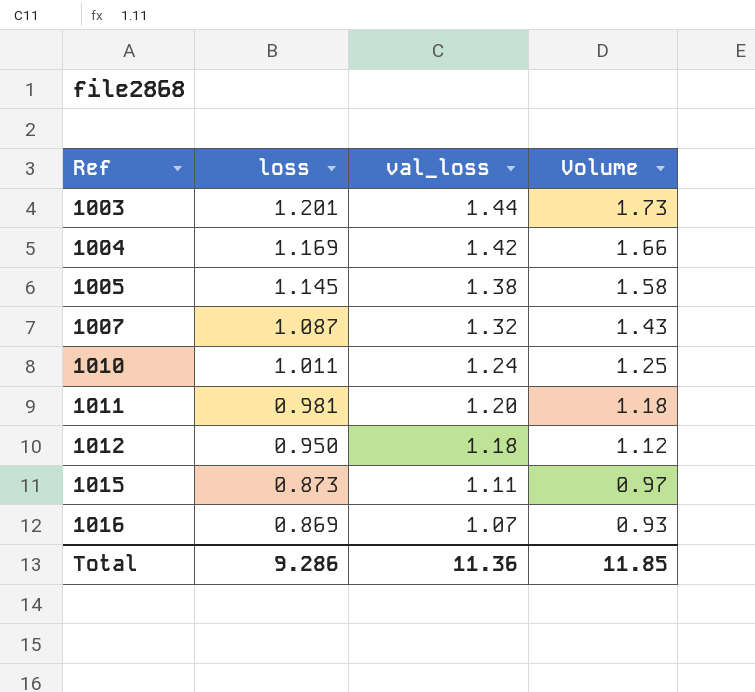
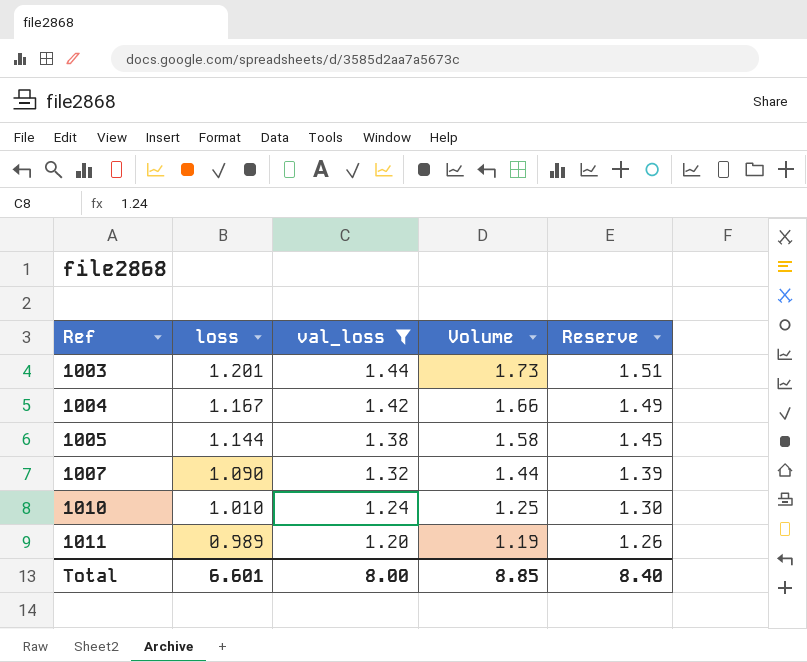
filter: none -> val_loss >= 1.20
column Reserve | formula: none -> [val_loss] * 1.05
1004 | loss: 1.169 -> 1.167
1005 | loss: 1.145 -> 1.144
1007 | loss: 1.087 -> 1.090
1007 | Volume: 1.43 -> 1.44
1010 | loss: 1.011 -> 1.010
1011 | loss: 0.981 -> 0.989
1011 | Volume: 1.18 -> 1.19
Total | loss: 9.286 -> 6.601
Total | val_loss: 11.36 -> 8.00
Total | Volume: 11.85 -> 8.85

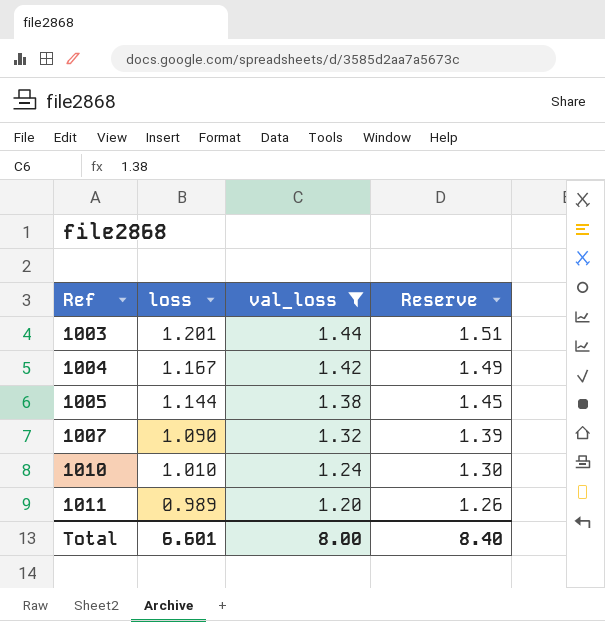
column Volume | formula: [loss] * [val_loss] -> none

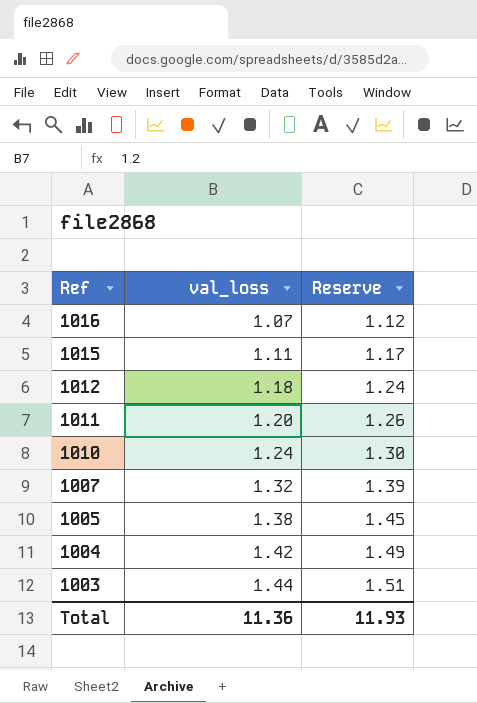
filter: val_loss >= 1.20 -> none
row order: Ref ascending -> Ref descending
column loss | position: 2 -> none
Total | val_loss: 8.00 -> 11.36
Total | Reserve: 8.40 -> 11.93

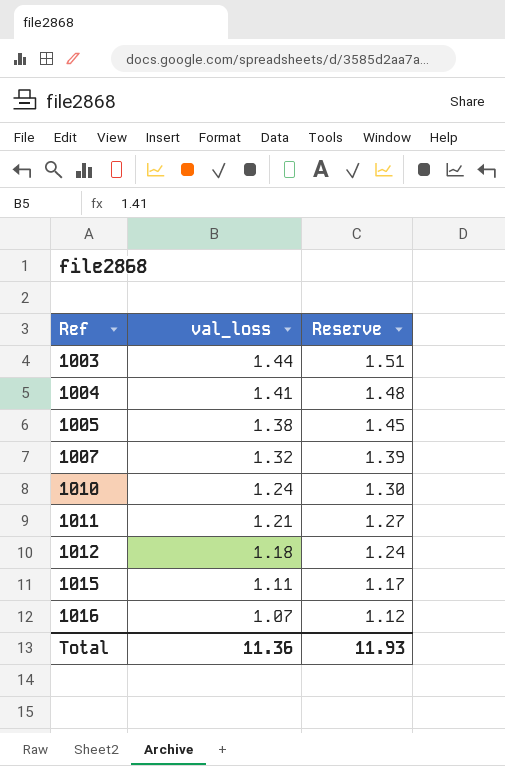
row order: Ref descending -> Ref ascending
1004 | val_loss: 1.42 -> 1.41
1004 | Reserve: 1.49 -> 1.48
1011 | val_loss: 1.20 -> 1.21
1011 | Reserve: 1.26 -> 1.27

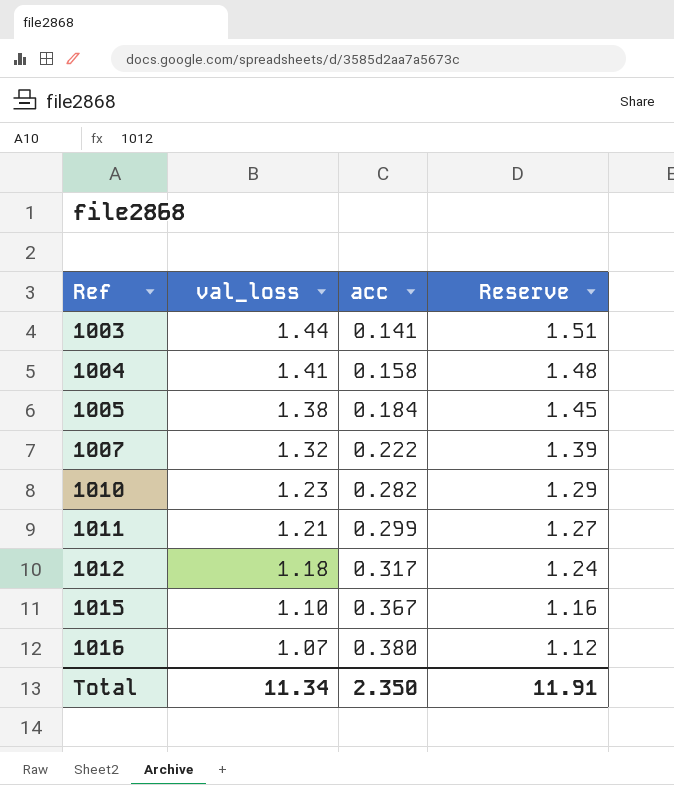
column acc | position: none -> 3
1010 | val_loss: 1.24 -> 1.23
1010 | Reserve: 1.30 -> 1.29
1015 | val_loss: 1.11 -> 1.10
1015 | Reserve: 1.17 -> 1.16
Total | val_loss: 11.36 -> 11.34
Total | Reserve: 11.93 -> 11.91

